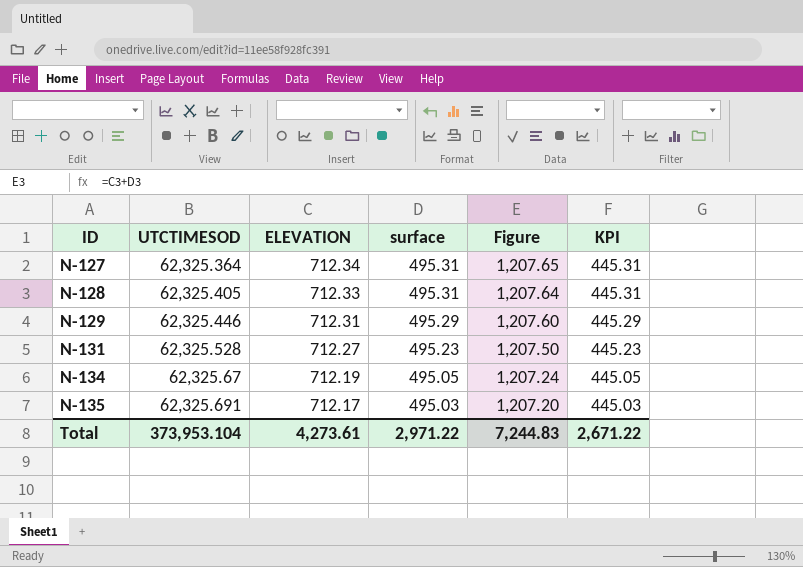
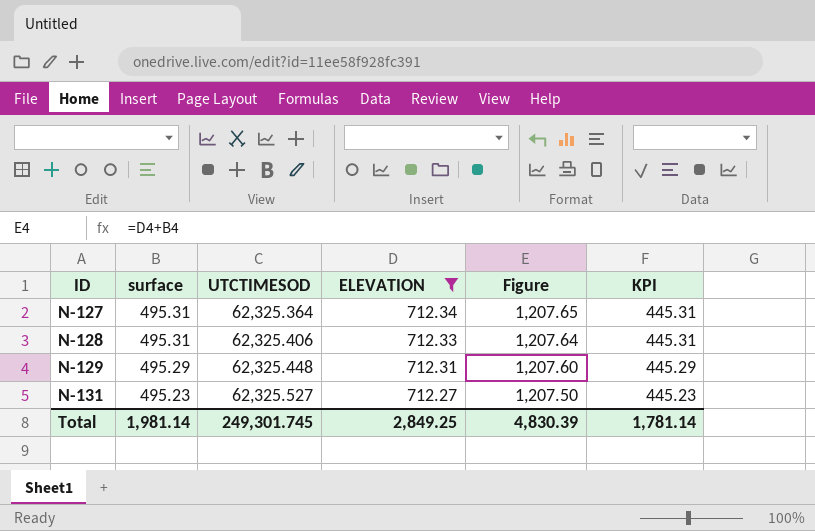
filter: none -> ELEVATION >= 712.27
column surface | position: 4 -> 2
N-128 | UTCTIMESOD: 62,325.405 -> 62,325.406
N-129 | UTCTIMESOD: 62,325.446 -> 62,325.448
N-131 | UTCTIMESOD: 62,325.528 -> 62,325.527
Total | surface: 2,971.22 -> 1,981.14
Total | UTCTIMESOD: 373,953.104 -> 249,301.745
Total | ELEVATION: 4,273.61 -> 2,849.25
Total | Figure: 7,244.83 -> 4,830.39
Total | KPI: 2,671.22 -> 1,781.14

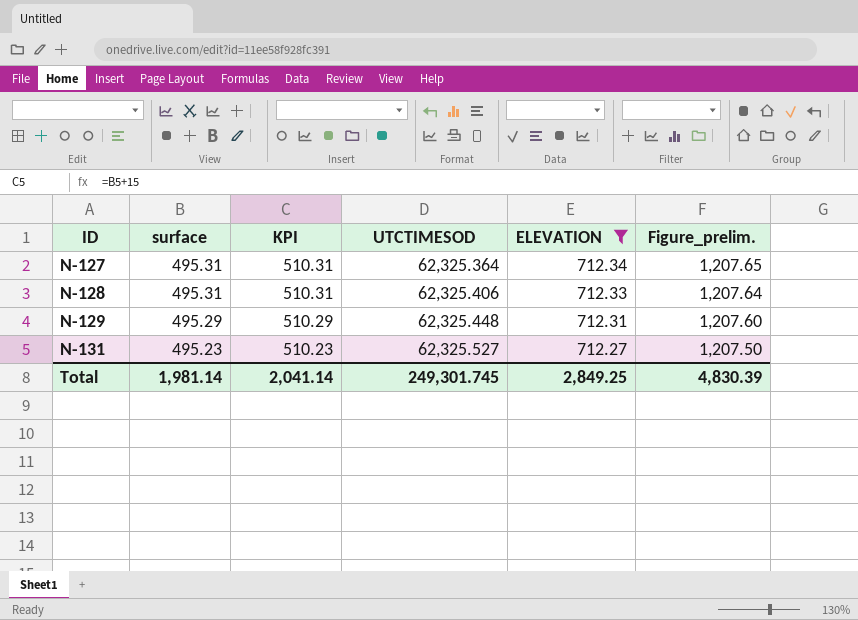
column KPI | formula: [surface] - 50 -> [surface] + 15
column KPI | position: 6 -> 3
column name: Figure -> Figure_prelim.
Total | KPI: 1,781.14 -> 2,041.14

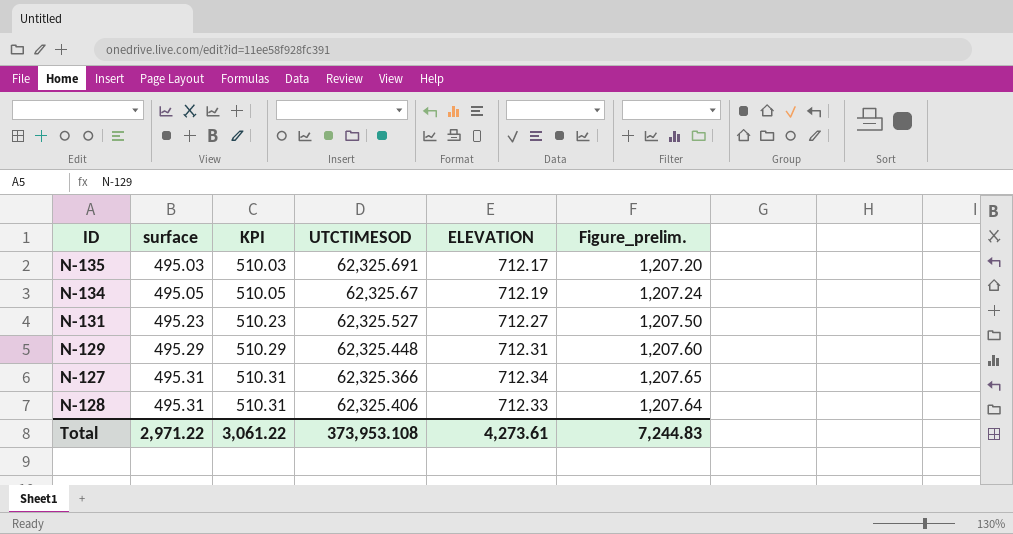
filter: ELEVATION >= 712.27 -> none
row order: ID ascending -> surface ascending
N-127 | UTCTIMESOD: 62,325.364 -> 62,325.366
Total | surface: 1,981.14 -> 2,971.22
Total | KPI: 2,041.14 -> 3,061.22
Total | UTCTIMESOD: 249,301.745 -> 373,953.108
Total | ELEVATION: 2,849.25 -> 4,273.61
Total | Figure_prelim.: 4,830.39 -> 7,244.83

